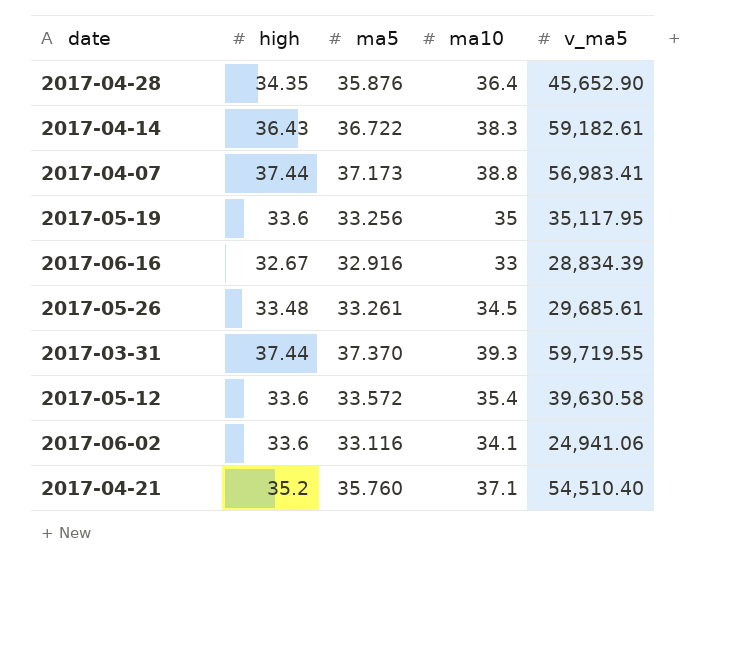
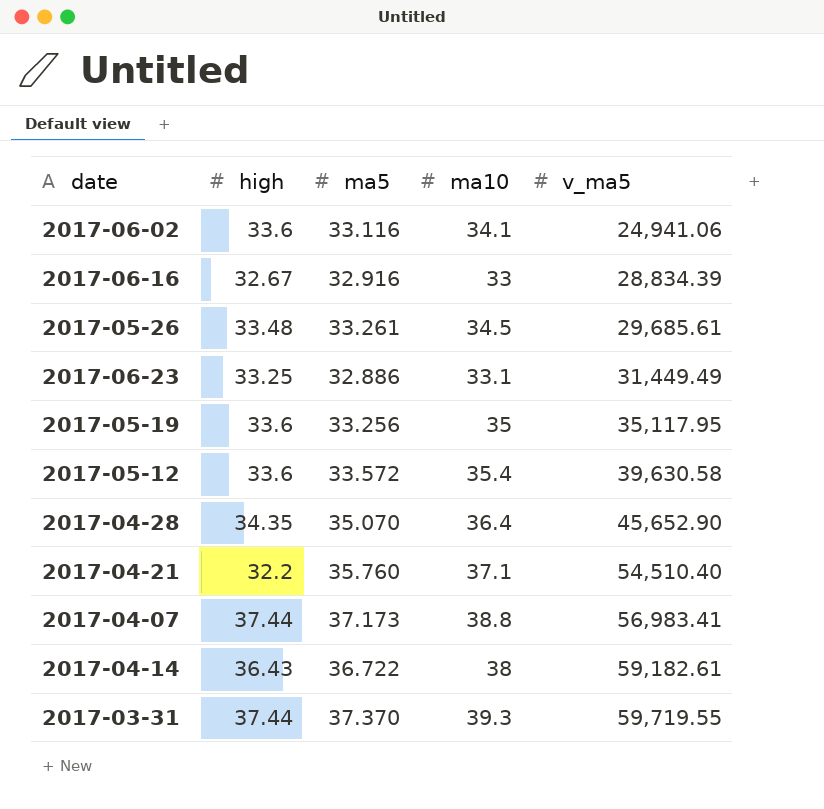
row order: none -> v_ma5 ascending
row 2017-06-23: none -> 33.25 | 32.886 | 33.1 | 31,449.49
2017-04-28 | ma5: 35.876 -> 35.070
2017-04-21 | high: 35.2 -> 32.2
2017-04-14 | ma10: 38.3 -> 38

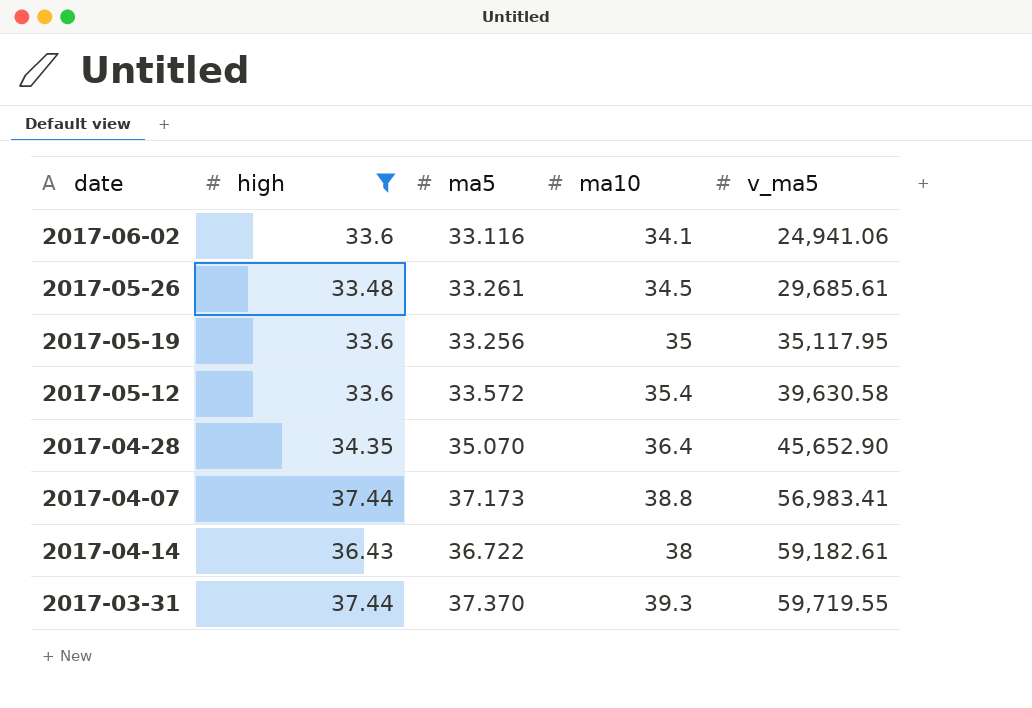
filter: none -> high >= 33.48

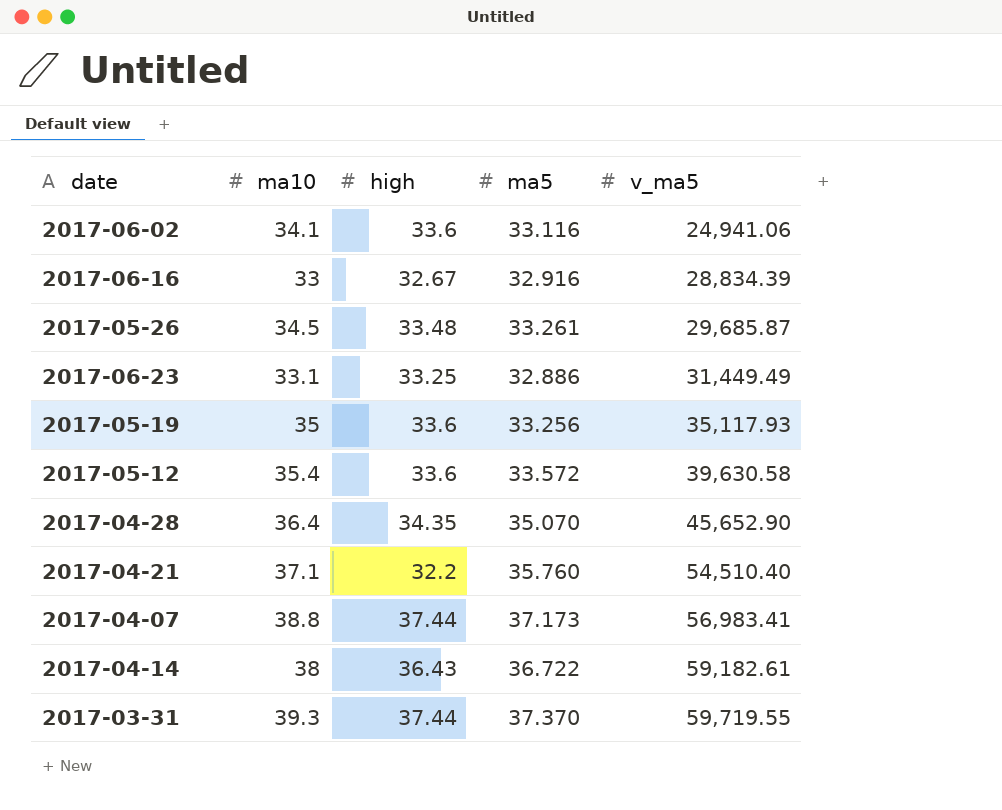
filter: high >= 33.48 -> none
column ma10 | position: 4 -> 2
2017-05-26 | v_ma5: 29,685.61 -> 29,685.87
2017-05-19 | v_ma5: 35,117.95 -> 35,117.93

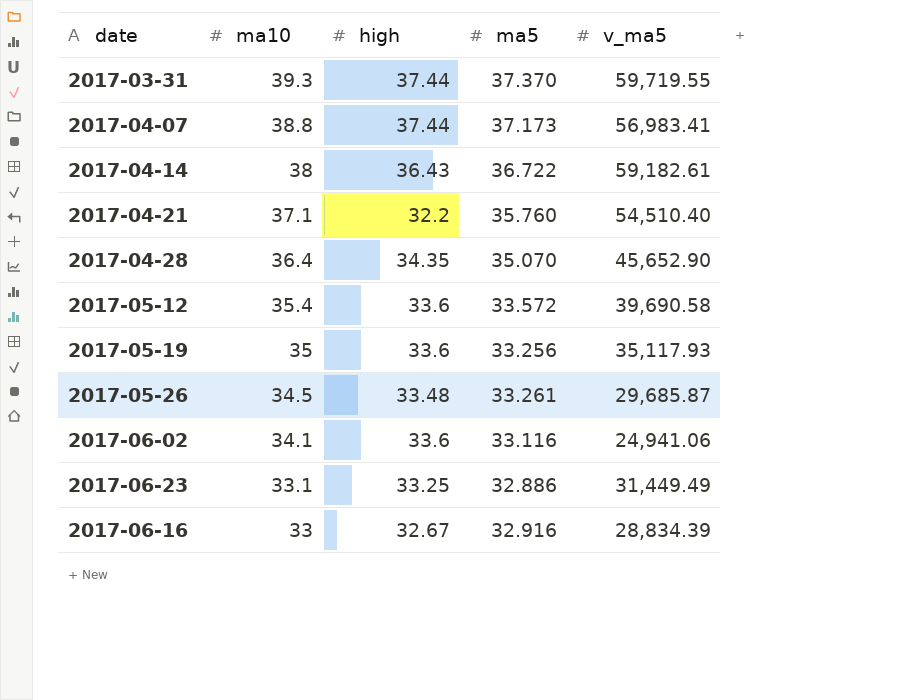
row order: v_ma5 ascending -> ma10 descending
2017-05-12 | v_ma5: 39,630.58 -> 39,690.58

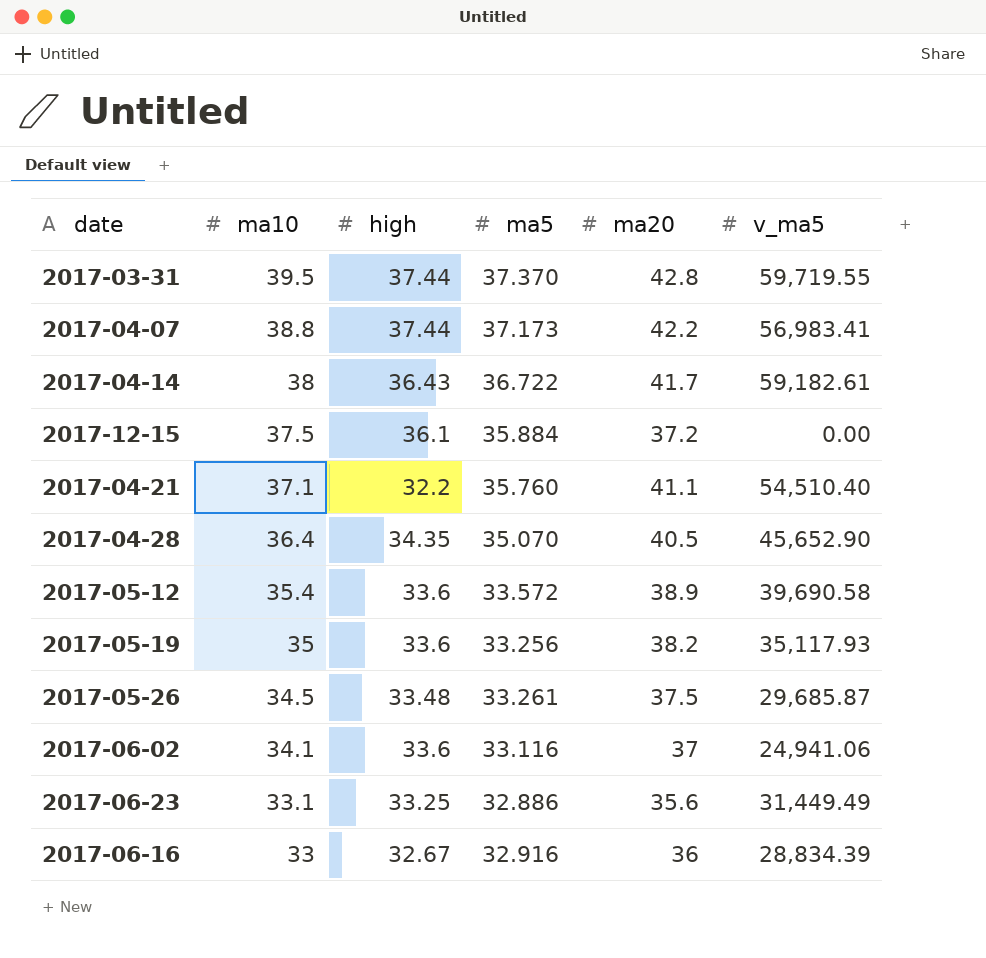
column ma20 | position: none -> 5
2017-03-31 | ma10: 39.3 -> 39.5
row 2017-12-15: none -> 37.5 | 36.1 | 35.884 | 37.2 | 0.00

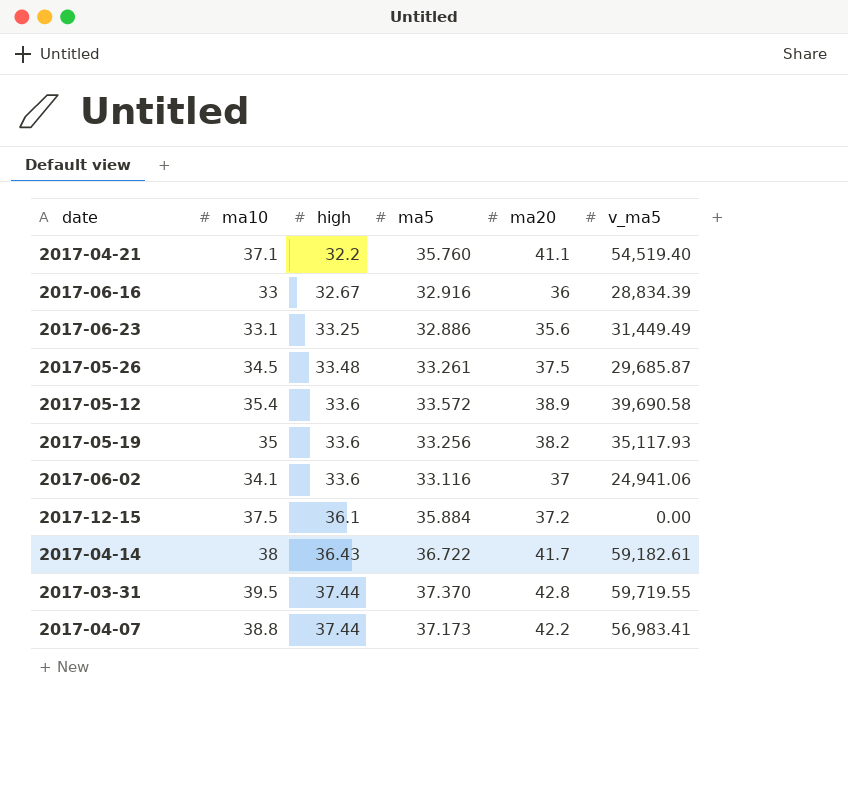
row order: ma10 descending -> high ascending
row 2017-04-28: 36.4 | 34.35 | 35.070 | 40.5 | 45,652.90 -> none
2017-04-21 | v_ma5: 54,510.40 -> 54,519.40

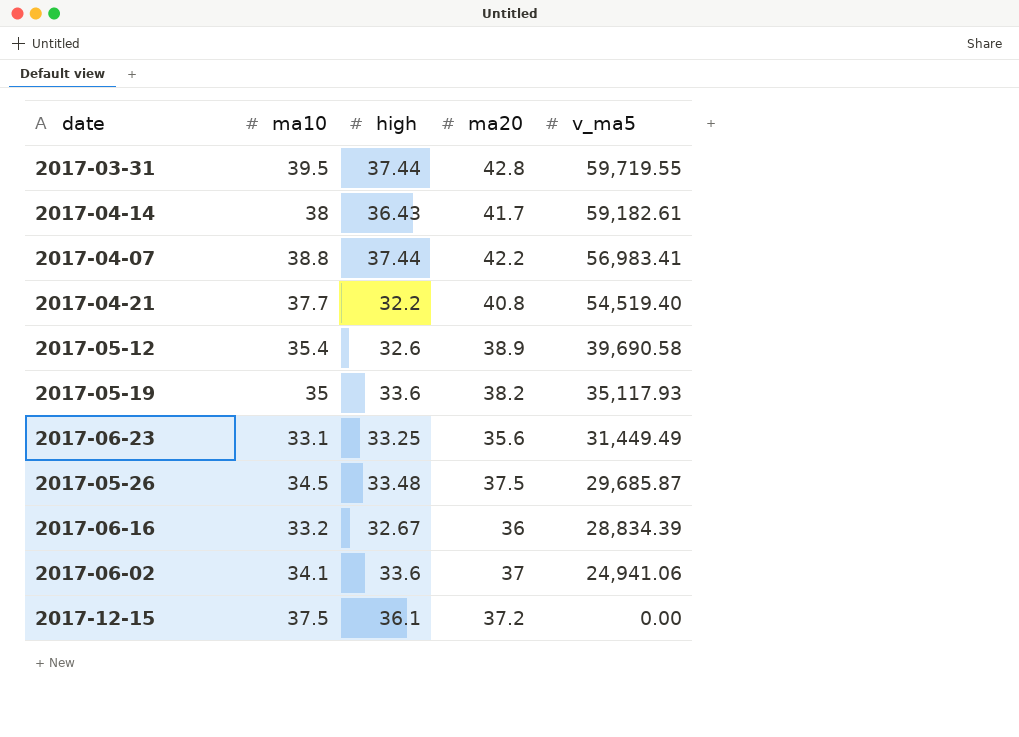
row order: high ascending -> v_ma5 descending
column ma5 | position: 4 -> none
2017-04-21 | ma10: 37.1 -> 37.7
2017-04-21 | ma20: 41.1 -> 40.8
2017-05-12 | high: 33.6 -> 32.6
2017-06-16 | ma10: 33 -> 33.2

